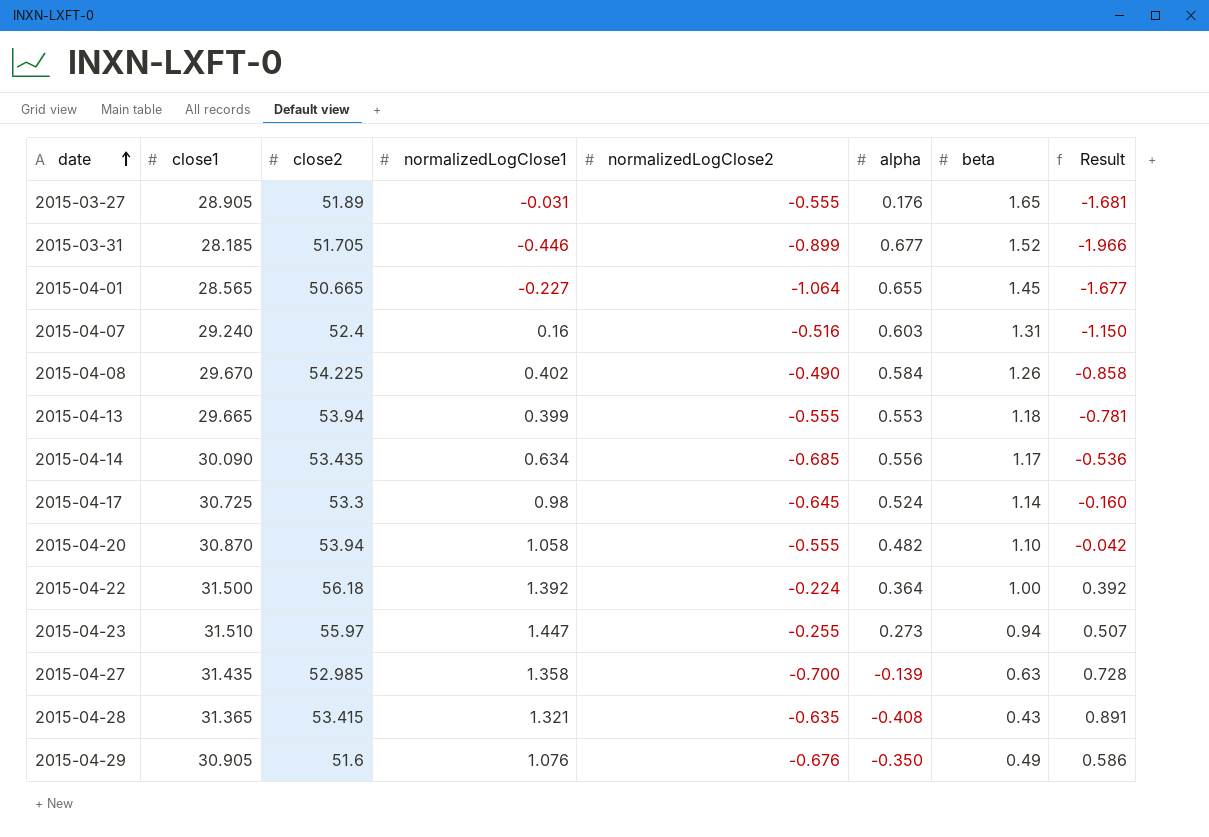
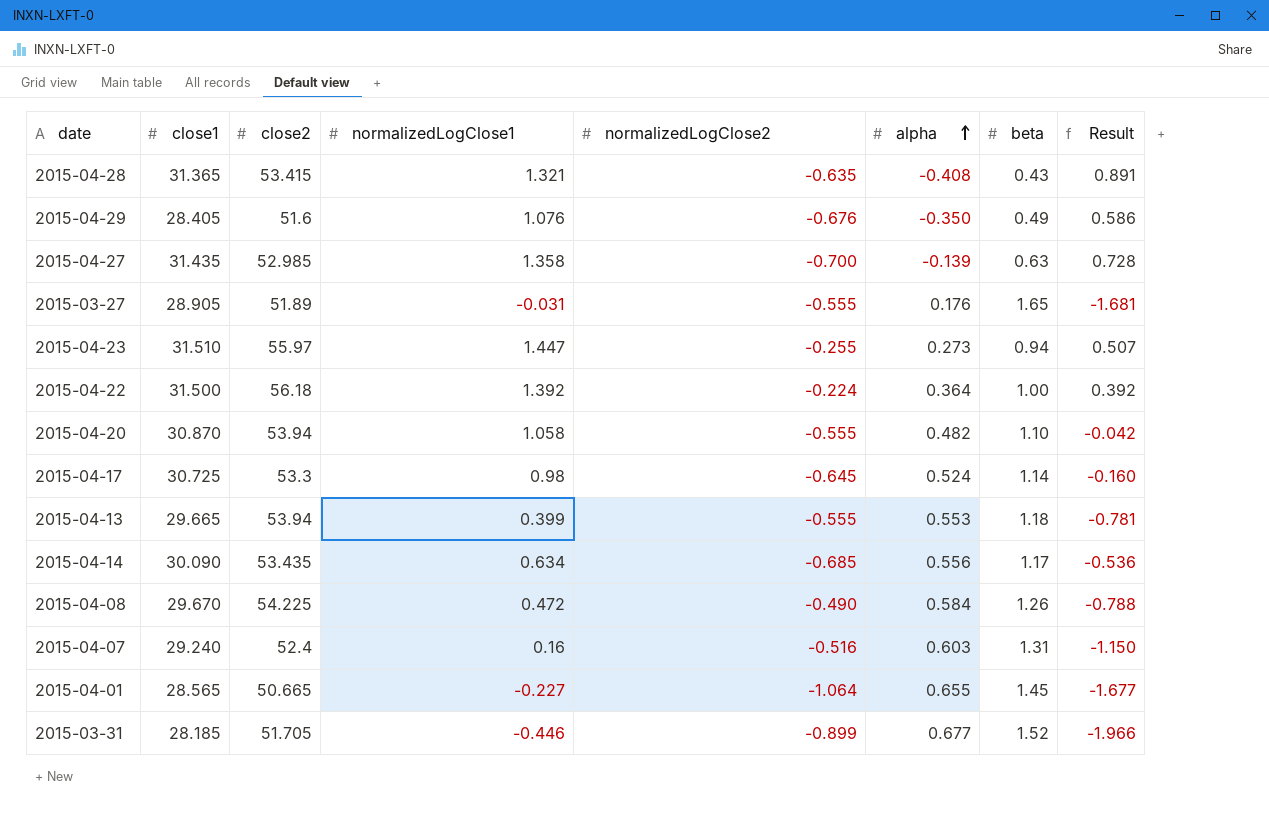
row order: date ascending -> alpha ascending
2015-04-29 | close1: 30.905 -> 28.405
2015-04-08 | normalizedLogClose1: 0.402 -> 0.472
2015-04-08 | Result: -0.858 -> -0.788

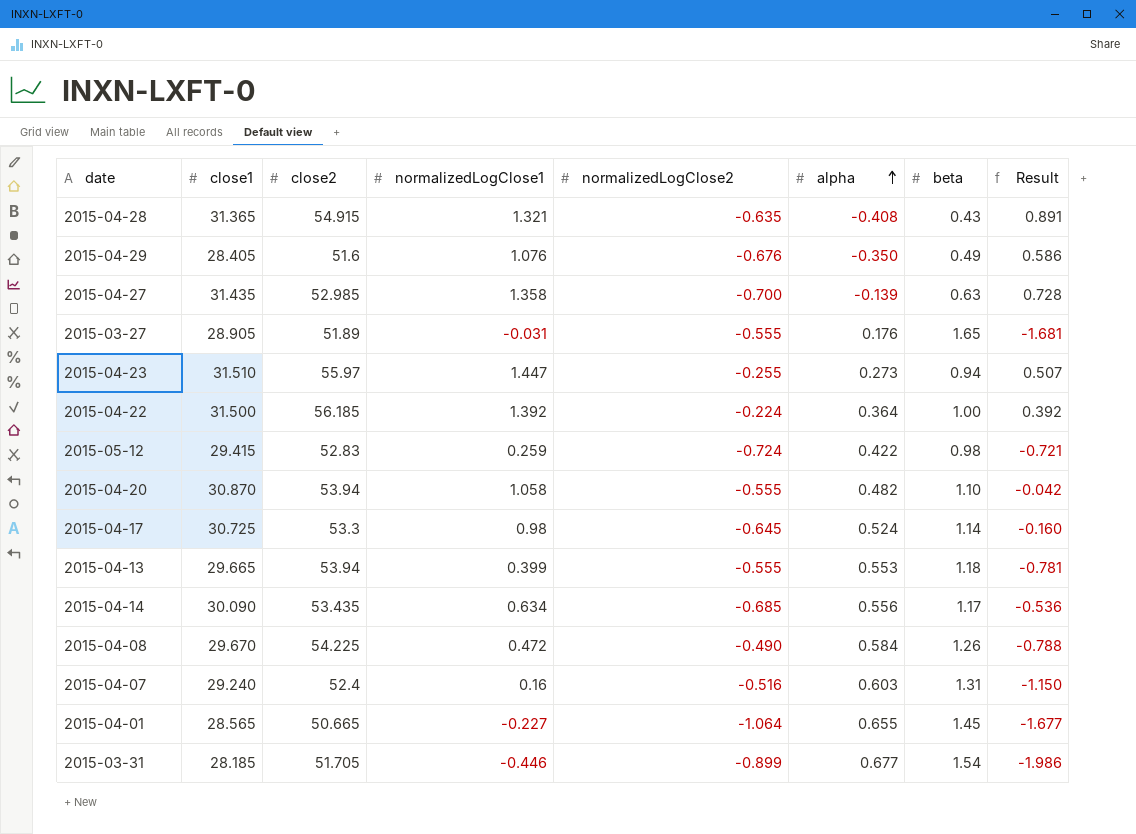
2015-04-28 | close2: 53.415 -> 54.915
2015-04-22 | close2: 56.18 -> 56.185
row 2015-05-12: none -> 29.415 | 52.83 | 0.259 | -0.724 | 0.422 | 0.98 | -0.721
2015-03-31 | beta: 1.52 -> 1.54
2015-03-31 | Result: -1.966 -> -1.986

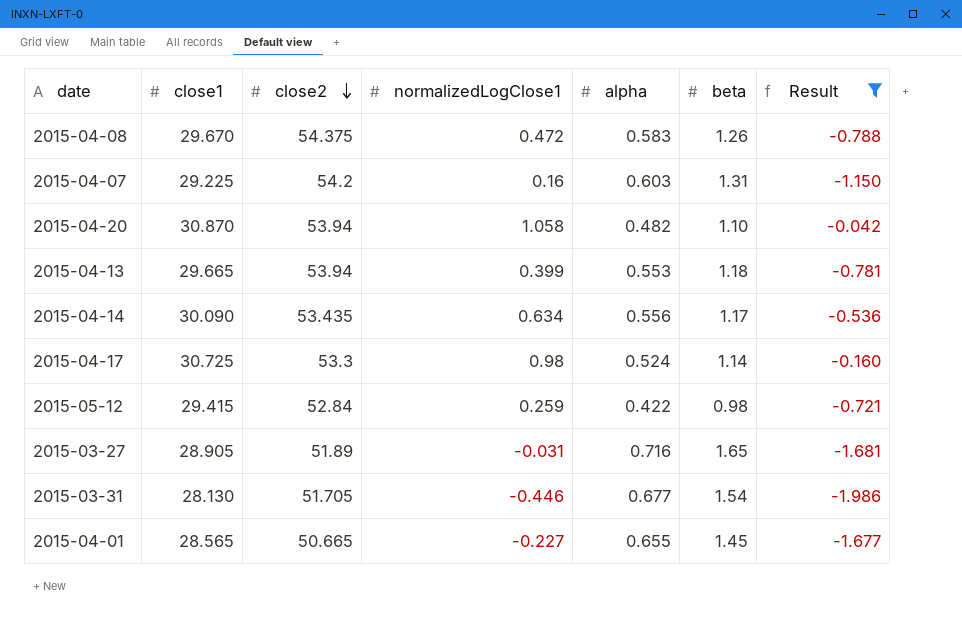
filter: none -> Result <= -0.042
row order: alpha ascending -> close2 descending
column normalizedLogClose2 | position: 5 -> none
2015-04-08 | close2: 54.225 -> 54.375
2015-04-08 | alpha: 0.584 -> 0.583
2015-04-07 | close1: 29.240 -> 29.225
2015-04-07 | close2: 52.4 -> 54.2
2015-05-12 | close2: 52.83 -> 52.84
2015-03-27 | alpha: 0.176 -> 0.716
2015-03-31 | close1: 28.185 -> 28.130

